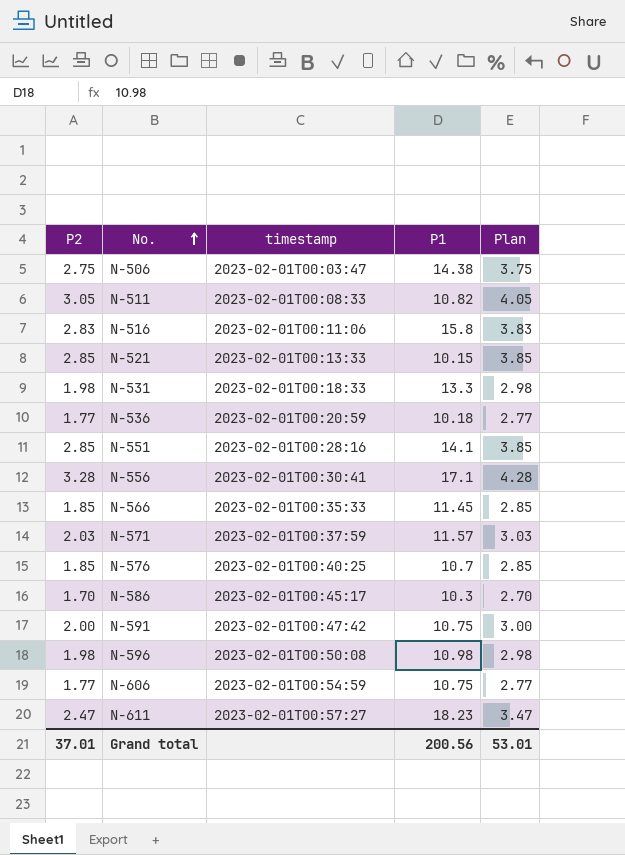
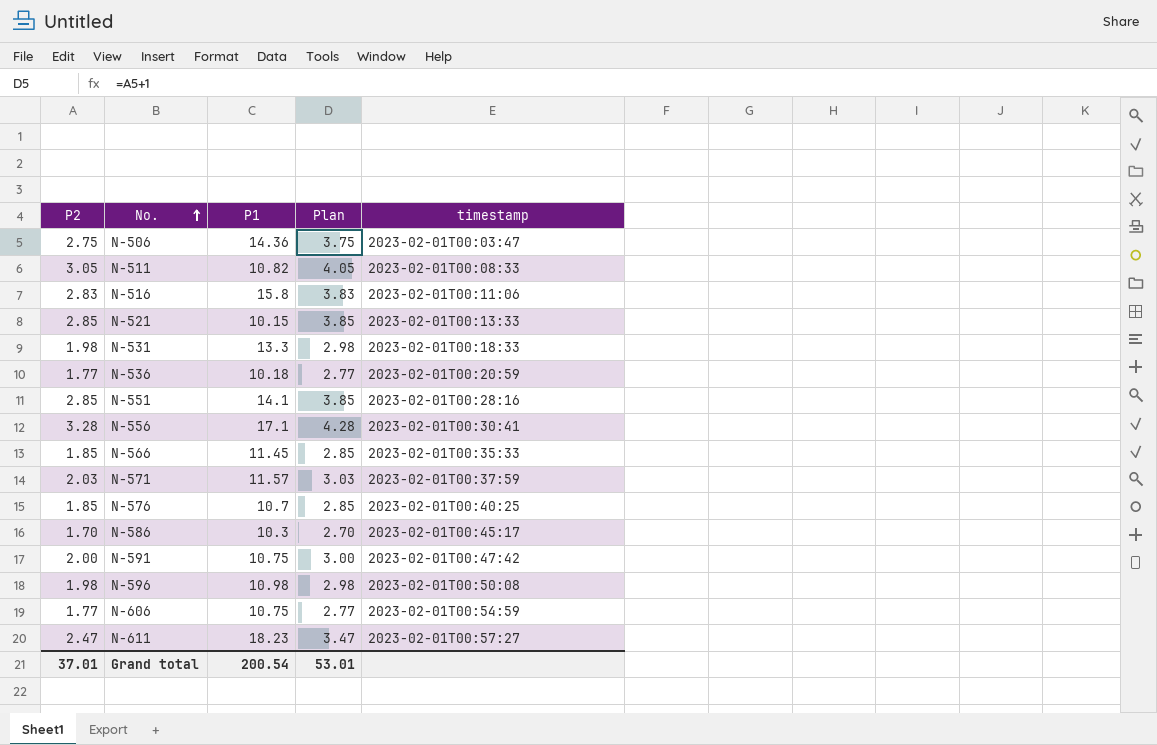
column timestamp | position: 3 -> 5
N-506 | P1: 14.38 -> 14.36
Grand total | P1: 200.56 -> 200.54

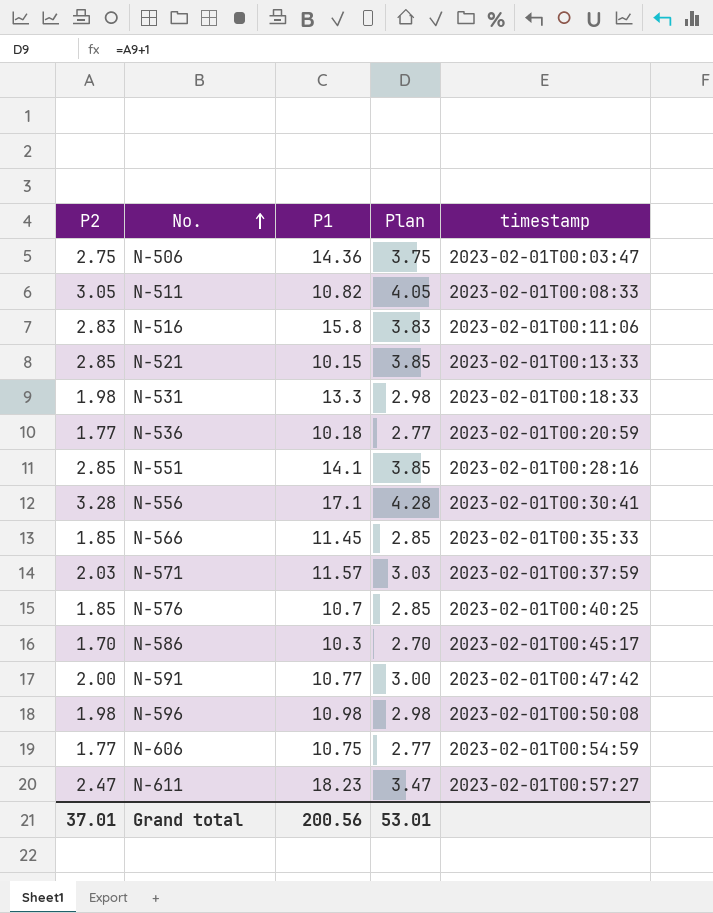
N-591 | P1: 10.75 -> 10.77
Grand total | P1: 200.54 -> 200.56

